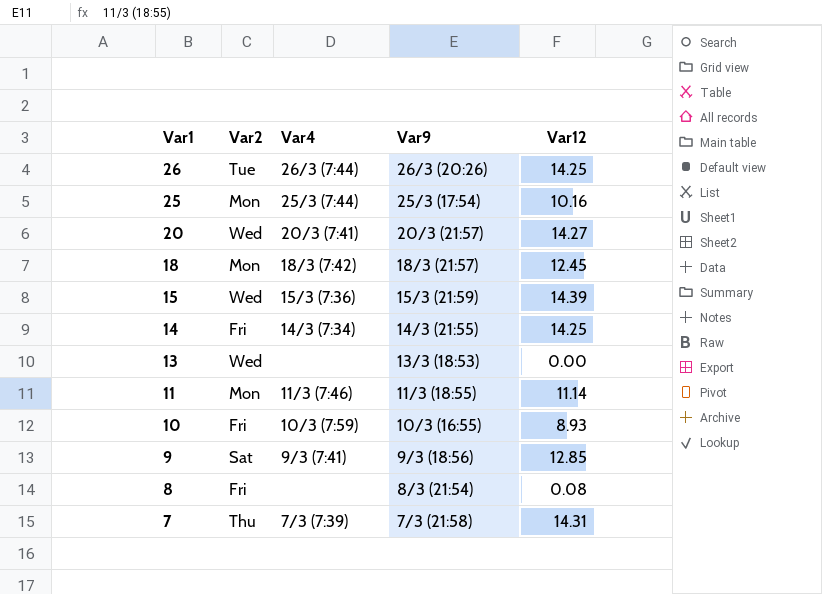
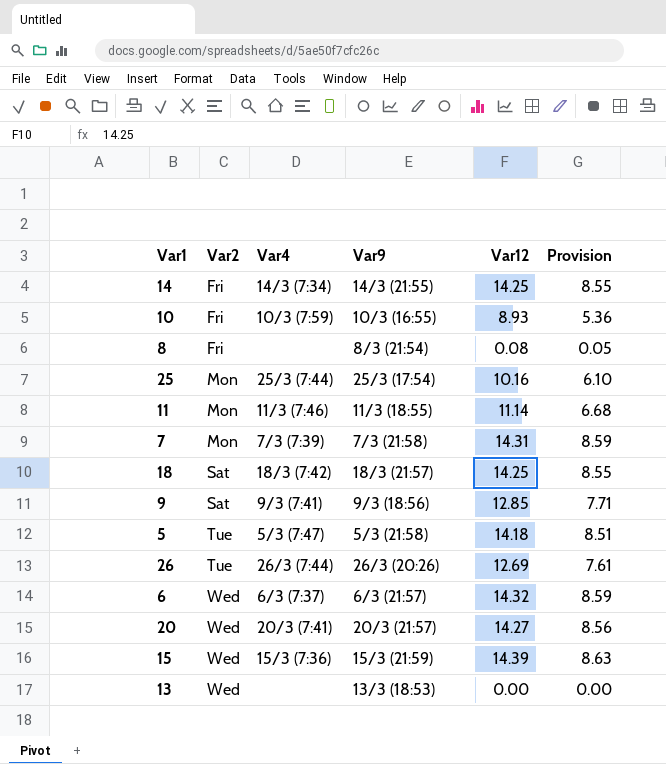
row order: Var1 descending -> Var2 ascending
column Provision | formula: none -> [Var12] * 0.6
7 | Var2: Thu -> Mon
18 | Var2: Mon -> Sat
18 | Var12: 12.45 -> 14.25
row 5: none -> Tue | 5/3 (7:47) | 5/3 (21:58) | 14.18 | 8.51
26 | Var12: 14.25 -> 12.69
row 6: none -> Wed | 6/3 (7:37) | 6/3 (21:57) | 14.32 | 8.59

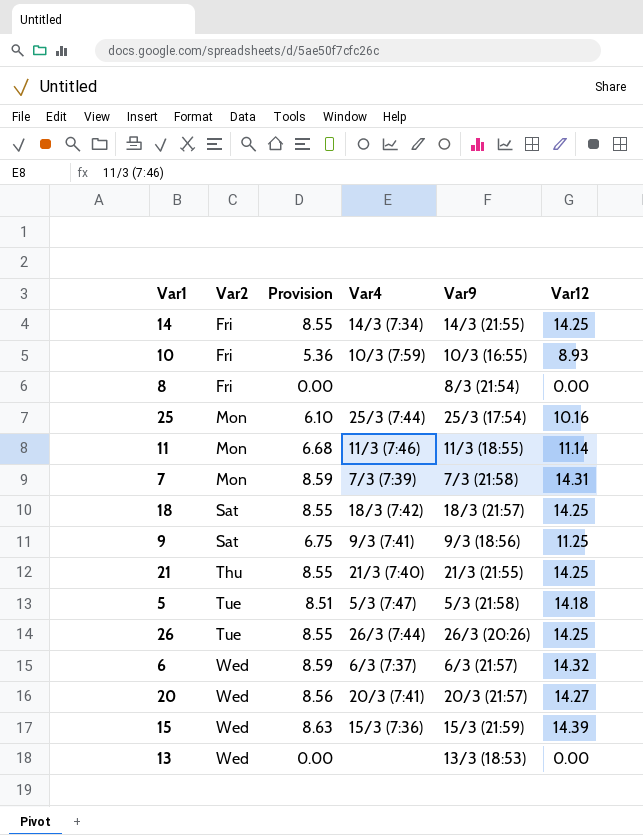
column Provision | position: 6 -> 3
8 | Provision: 0.05 -> 0.00
8 | Var12: 0.08 -> 0.00
9 | Provision: 7.71 -> 6.75
9 | Var12: 12.85 -> 11.25
row 21: none -> Thu | 8.55 | 21/3 (7:40) | 21/3 (21:55) | 14.25
26 | Provision: 7.61 -> 8.55
26 | Var12: 12.69 -> 14.25

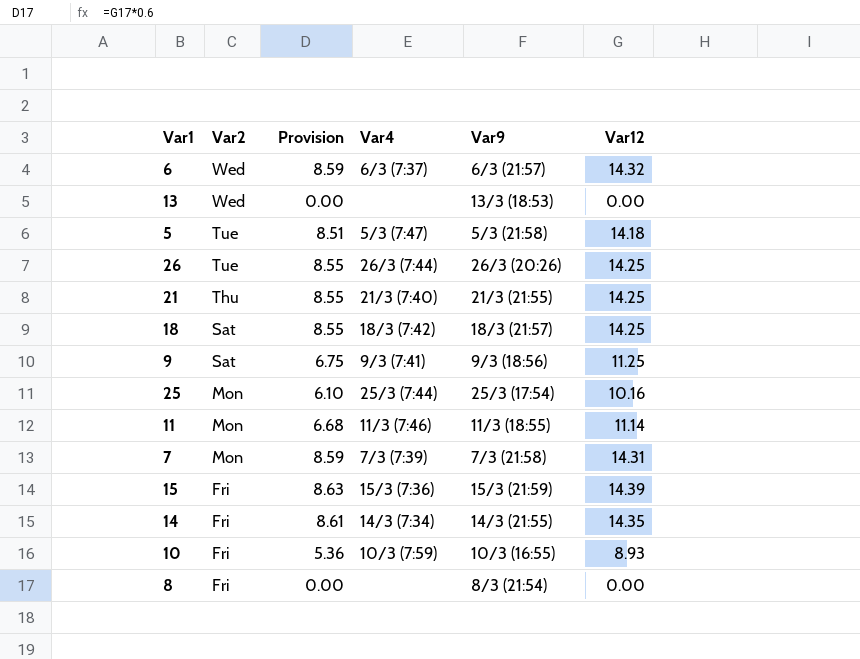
row order: Var2 ascending -> Var2 descending
row 20: Wed | 8.56 | 20/3 (7:41) | 20/3 (21:57) | 14.27 -> none
15 | Var2: Wed -> Fri
14 | Provision: 8.55 -> 8.61
14 | Var12: 14.25 -> 14.35

